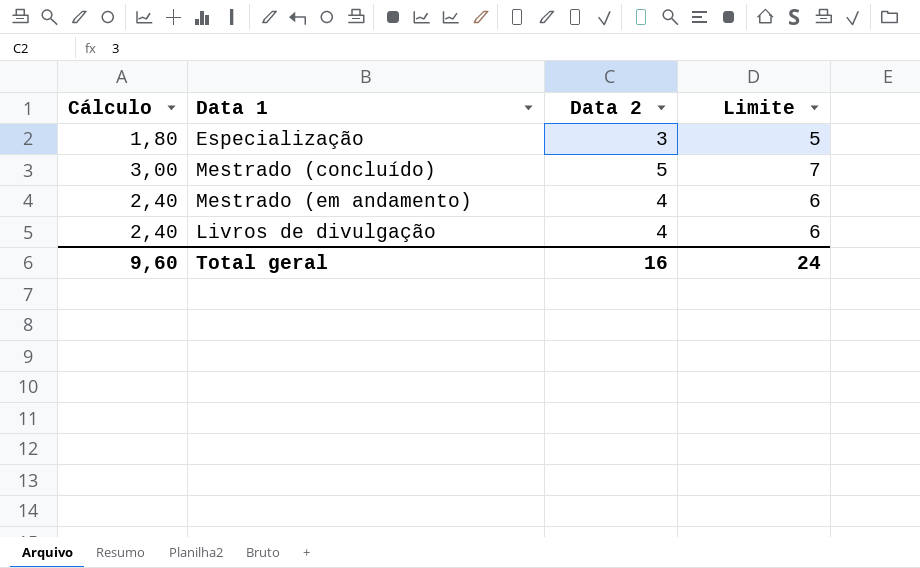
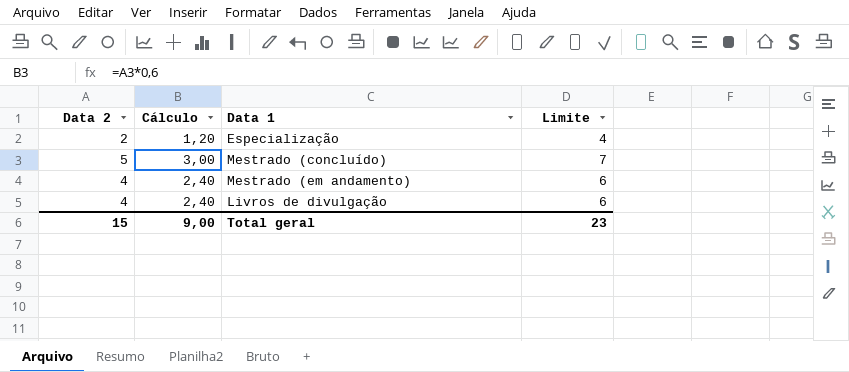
column Data 2 | position: 3 -> 1
Especialização | Data 2: 3 -> 2
Especialização | Cálculo: 1,80 -> 1,20
Especialização | Limite: 5 -> 4
Total geral | Data 2: 16 -> 15
Total geral | Cálculo: 9,60 -> 9,00
Total geral | Limite: 24 -> 23

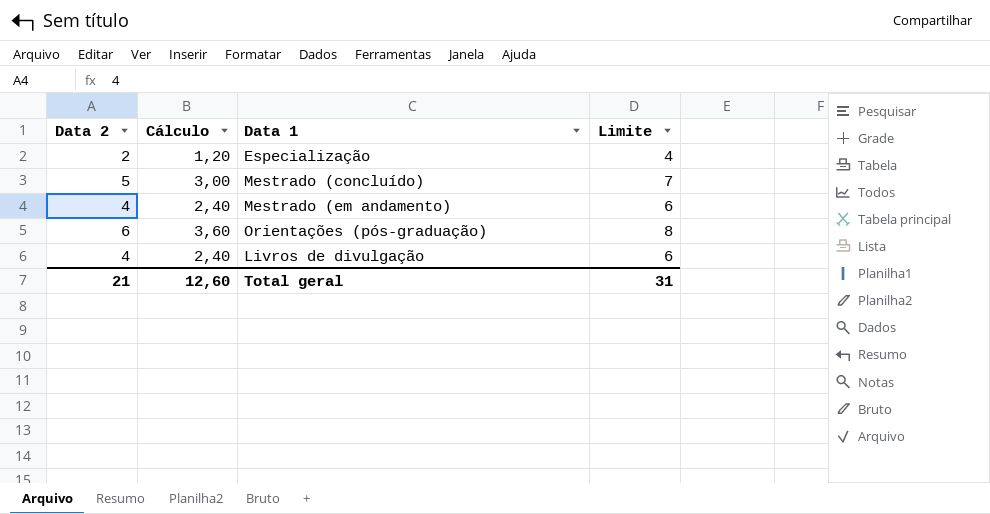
row Orientações (pós-graduação): none -> 6 | 3,60 | 8
Total geral | Data 2: 15 -> 21
Total geral | Cálculo: 9,00 -> 12,60
Total geral | Limite: 23 -> 31

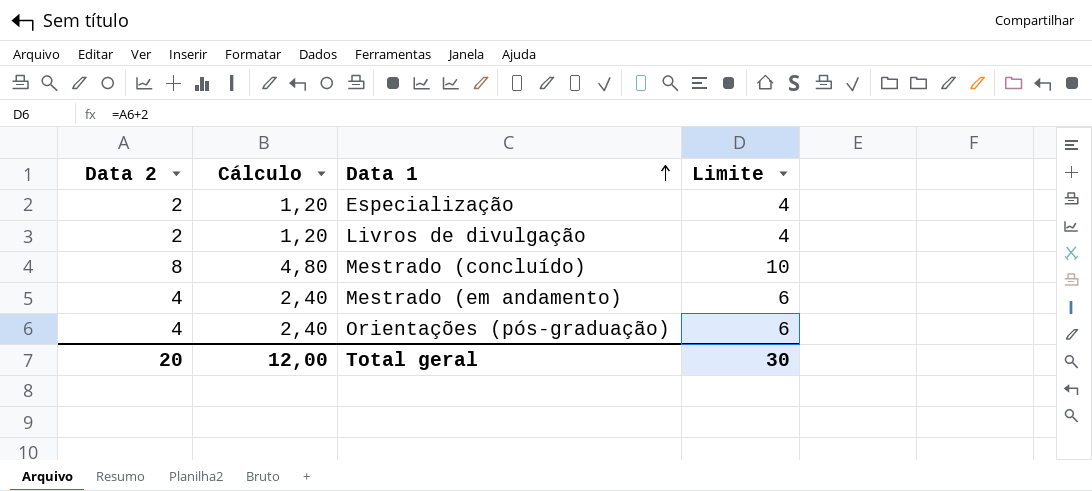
row order: none -> Data 1 ascending
Livros de divulgação | Data 2: 4 -> 2
Livros de divulgação | Cálculo: 2,40 -> 1,20
Livros de divulgação | Limite: 6 -> 4
Mestrado (concluído) | Data 2: 5 -> 8
Mestrado (concluído) | Cálculo: 3,00 -> 4,80
Mestrado (concluído) | Limite: 7 -> 10
Orientações (pós-graduação) | Data 2: 6 -> 4
Orientações (pós-graduação) | Cálculo: 3,60 -> 2,40
Orientações (pós-graduação) | Limite: 8 -> 6
Total geral | Data 2: 21 -> 20
Total geral | Cálculo: 12,60 -> 12,00
Total geral | Limite: 31 -> 30

